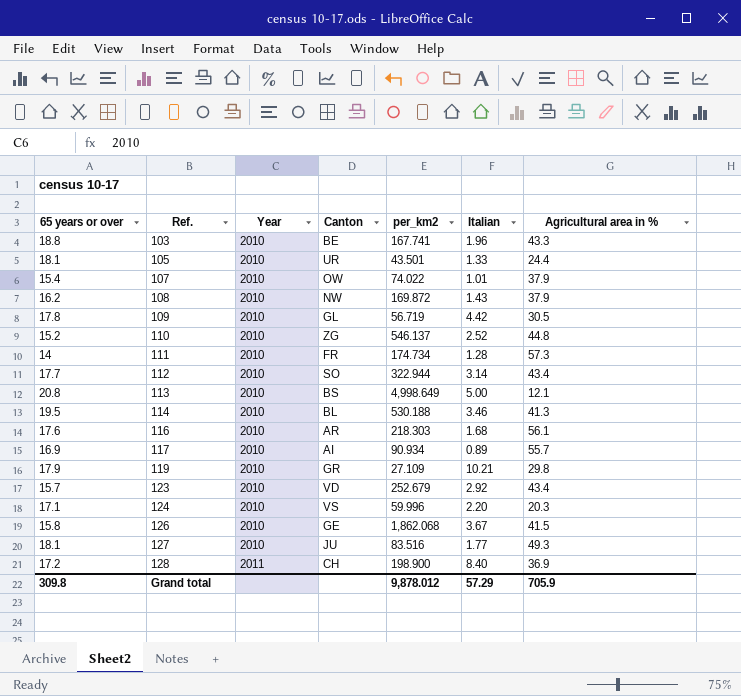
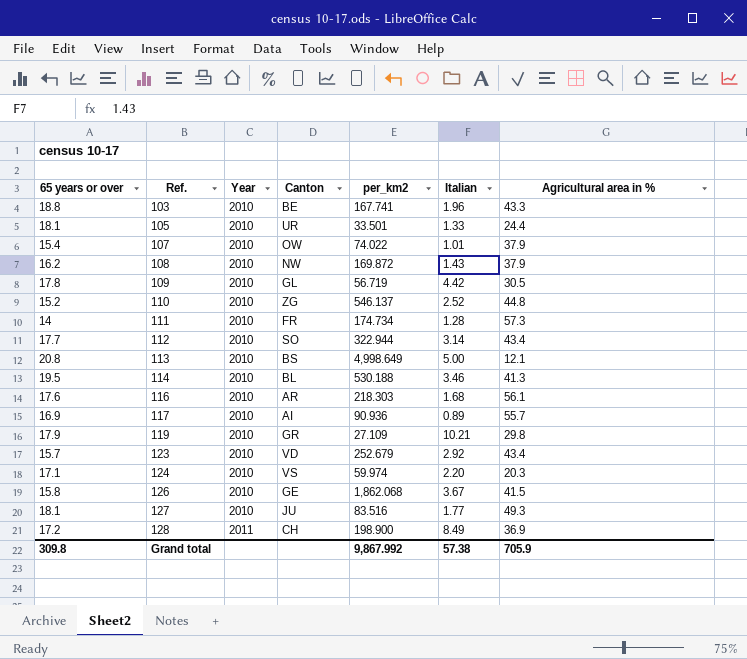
105 | per_km2: 43.501 -> 33.501
117 | per_km2: 90.934 -> 90.936
124 | per_km2: 59.996 -> 59.974
128 | Italian: 8.40 -> 8.49
Grand total | per_km2: 9,878.012 -> 9,867.992
Grand total | Italian: 57.29 -> 57.38

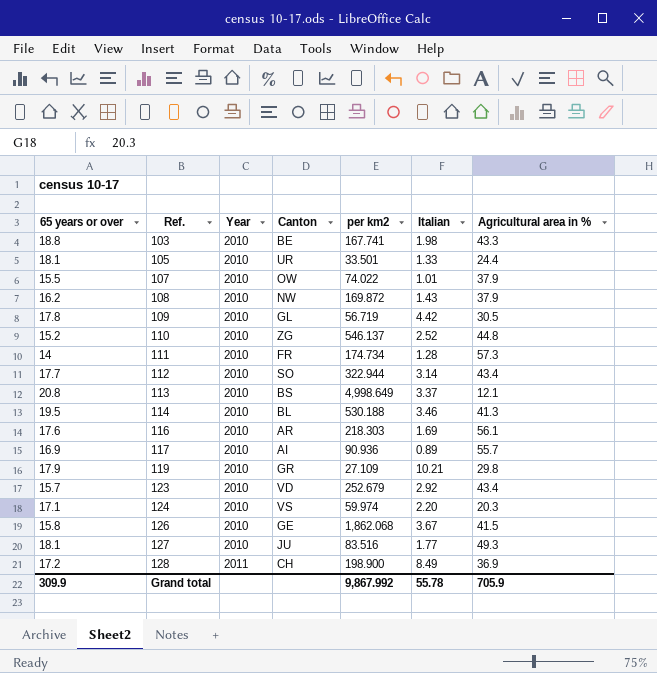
column name: per_km2 -> per km2
103 | Italian: 1.96 -> 1.98
107 | 65 years or over: 15.4 -> 15.5
113 | Italian: 5.00 -> 3.37
116 | Italian: 1.68 -> 1.69
Grand total | 65 years or over: 309.8 -> 309.9
Grand total | Italian: 57.38 -> 55.78

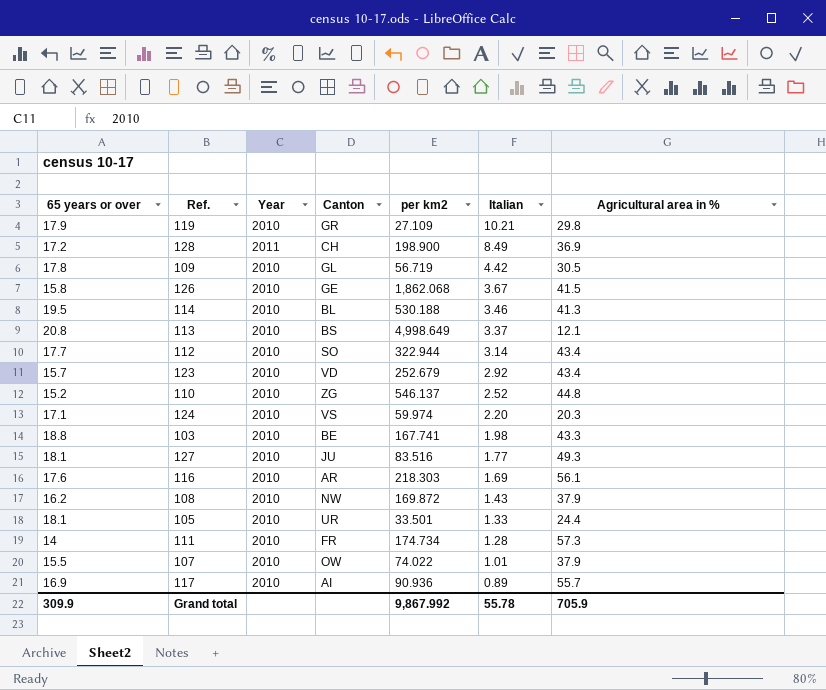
row order: Ref. ascending -> Italian descending

